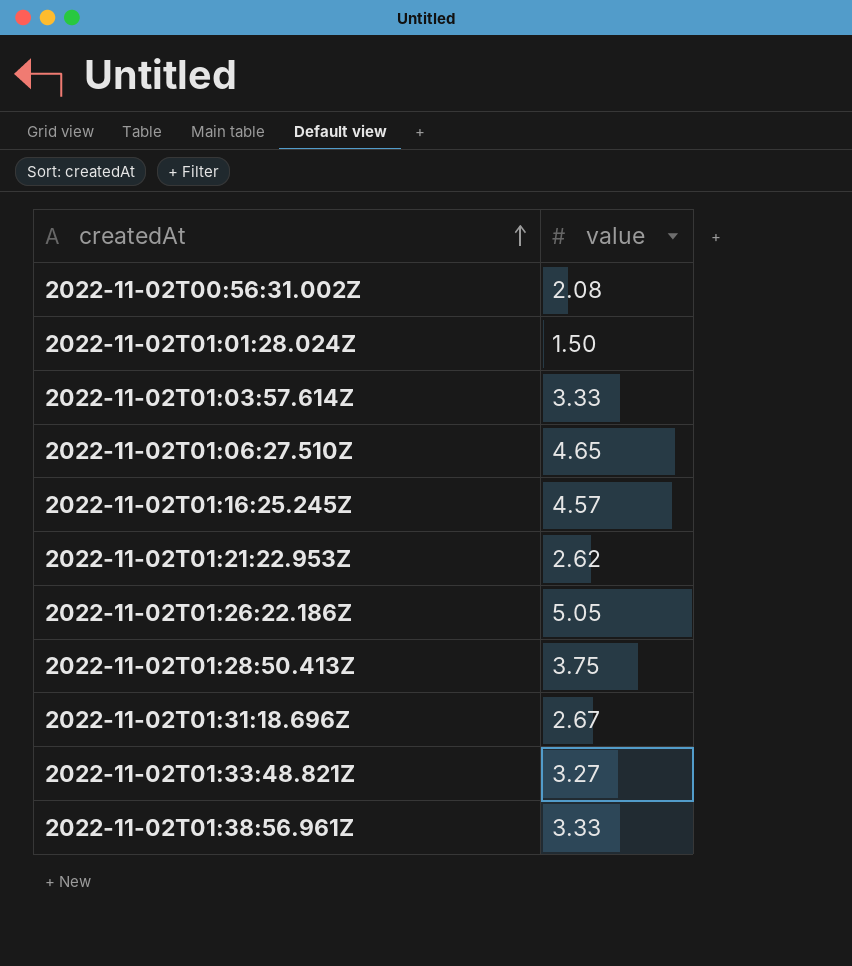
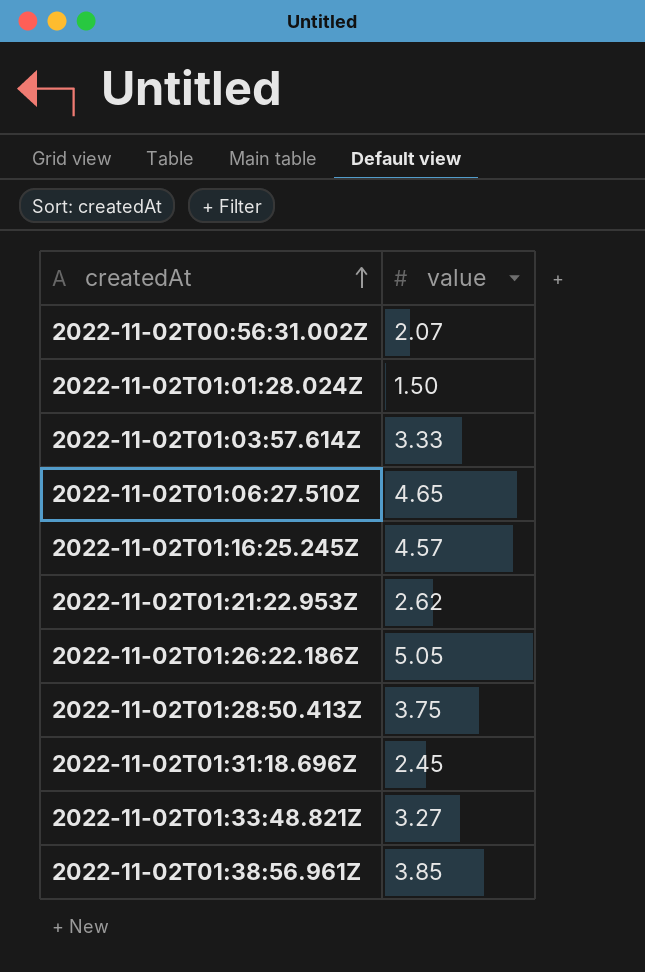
2022-11-02T00:56:31.002Z | value: 2.08 -> 2.07
2022-11-02T01:31:18.696Z | value: 2.67 -> 2.45
2022-11-02T01:38:56.961Z | value: 3.33 -> 3.85

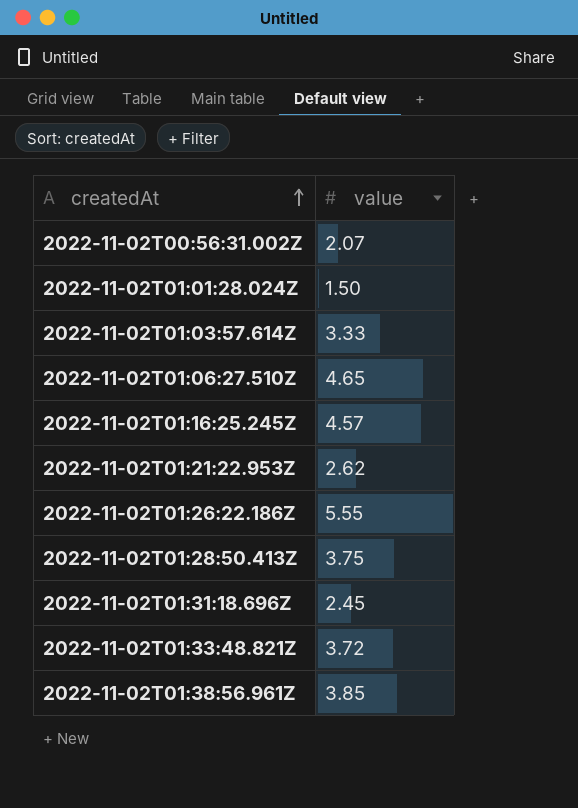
2022-11-02T01:26:22.186Z | value: 5.05 -> 5.55
2022-11-02T01:33:48.821Z | value: 3.27 -> 3.72

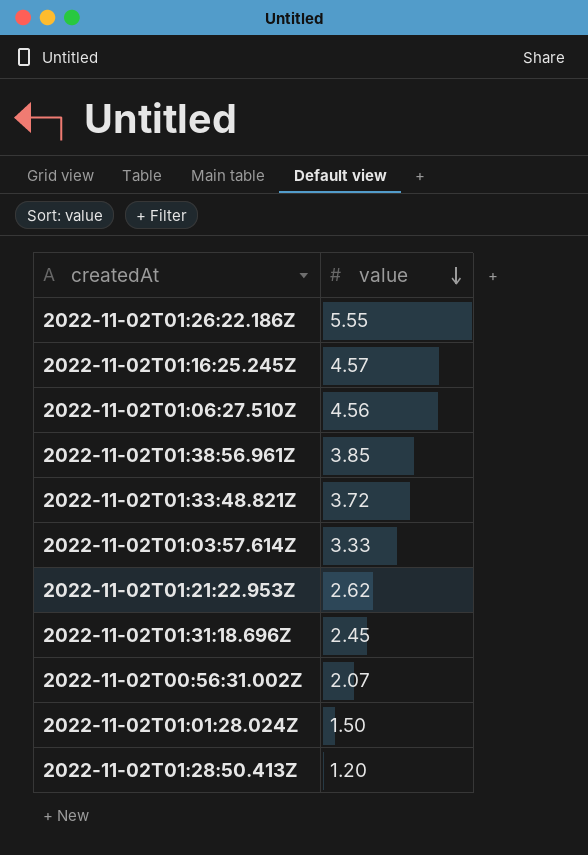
row order: createdAt ascending -> value descending
2022-11-02T01:06:27.510Z | value: 4.65 -> 4.56
2022-11-02T01:28:50.413Z | value: 3.75 -> 1.20

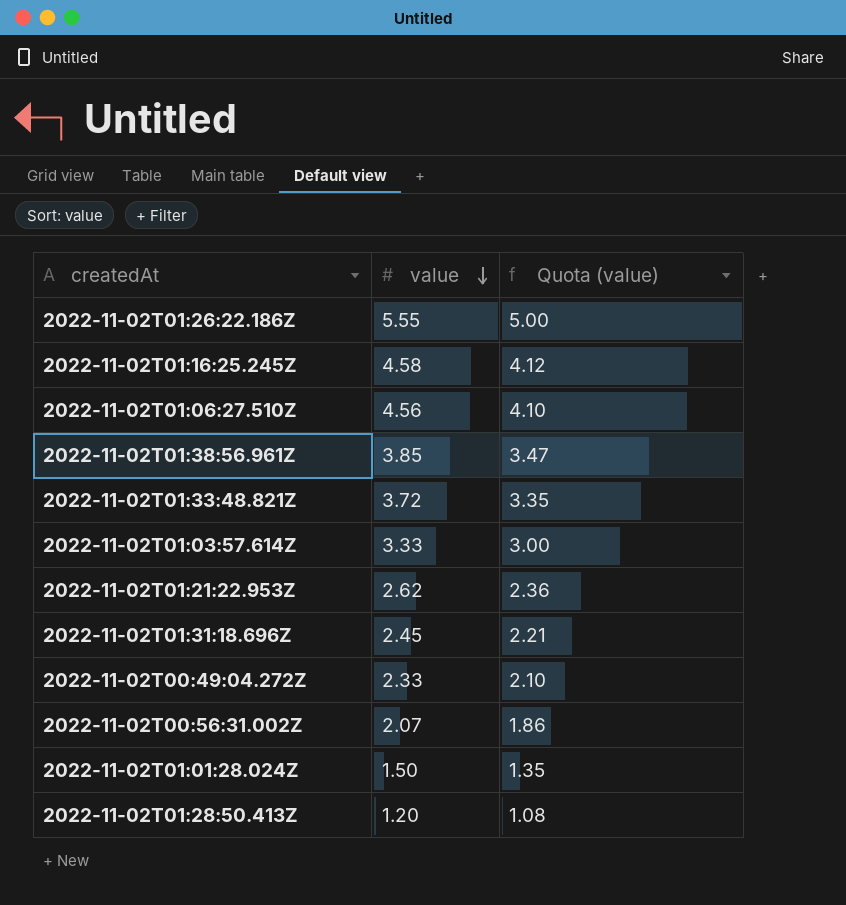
column Quota (value) | formula: none -> [value] * 0.9
2022-11-02T01:16:25.245Z | value: 4.57 -> 4.58
row 2022-11-02T00:49:04.272Z: none -> 2.33 | 2.10

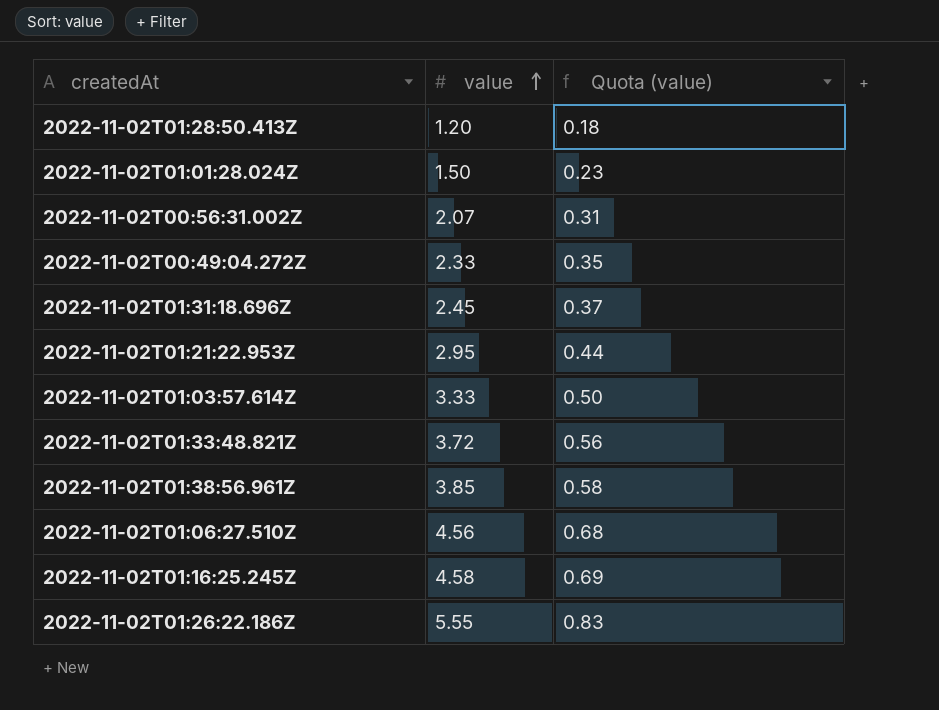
row order: value descending -> value ascending
column Quota (value) | formula: [value] * 0.9 -> [value] * 0.15
2022-11-02T01:21:22.953Z | value: 2.62 -> 2.95

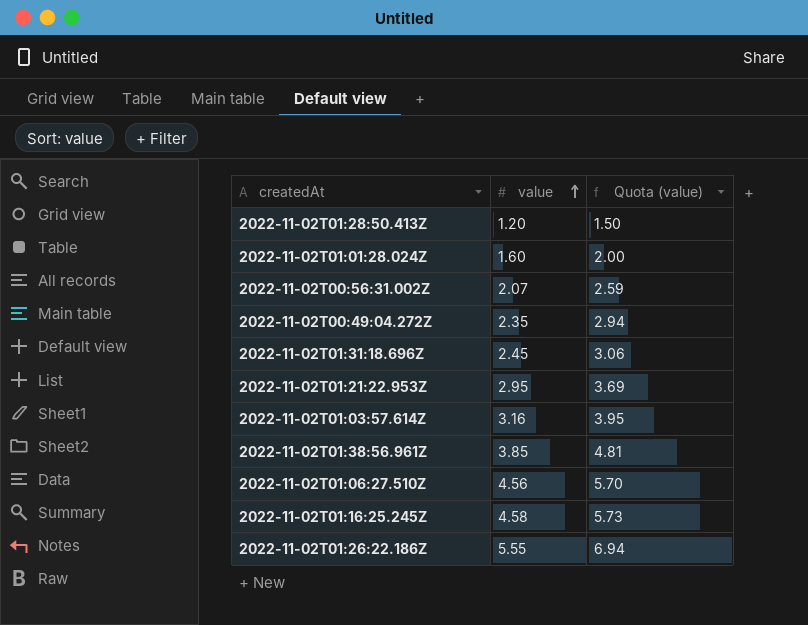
column Quota (value) | formula: [value] * 0.15 -> [value] * 1.25
row 2022-11-02T01:33:48.821Z: 3.72 | 0.56 -> none
2022-11-02T01:01:28.024Z | value: 1.50 -> 1.60
2022-11-02T00:49:04.272Z | value: 2.33 -> 2.35
2022-11-02T01:03:57.614Z | value: 3.33 -> 3.16

